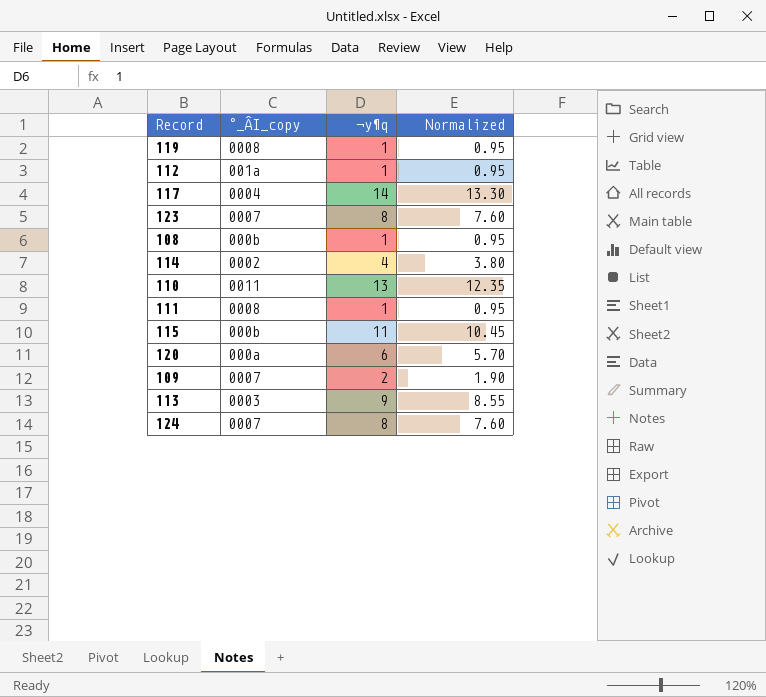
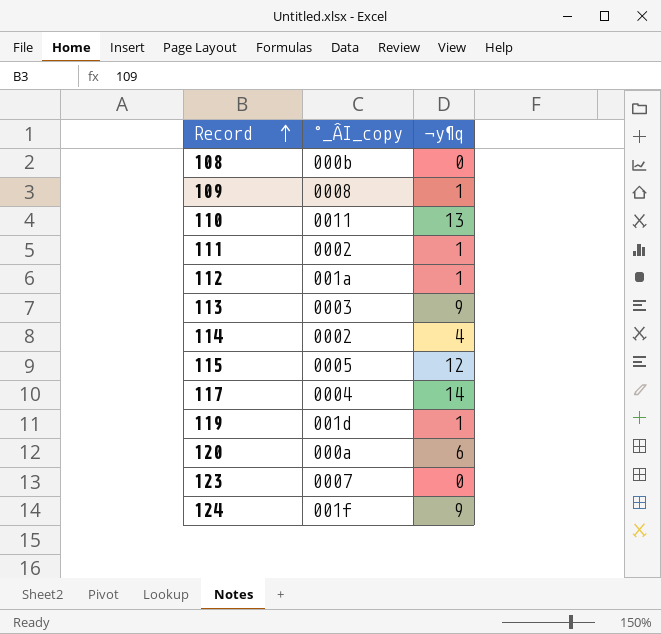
row order: none -> Record ascending
column Normalized | formula: [¬y¶q] * 0.95 -> none
108 | ¬y¶q: 1 -> 0
109 | °_ÂI_copy: 0007 -> 0008
109 | ¬y¶q: 2 -> 1
111 | °_ÂI_copy: 0008 -> 0002
115 | °_ÂI_copy: 000b -> 0005
115 | ¬y¶q: 11 -> 12
119 | °_ÂI_copy: 0008 -> 001d
123 | ¬y¶q: 8 -> 0
124 | °_ÂI_copy: 0007 -> 001f
124 | ¬y¶q: 8 -> 9

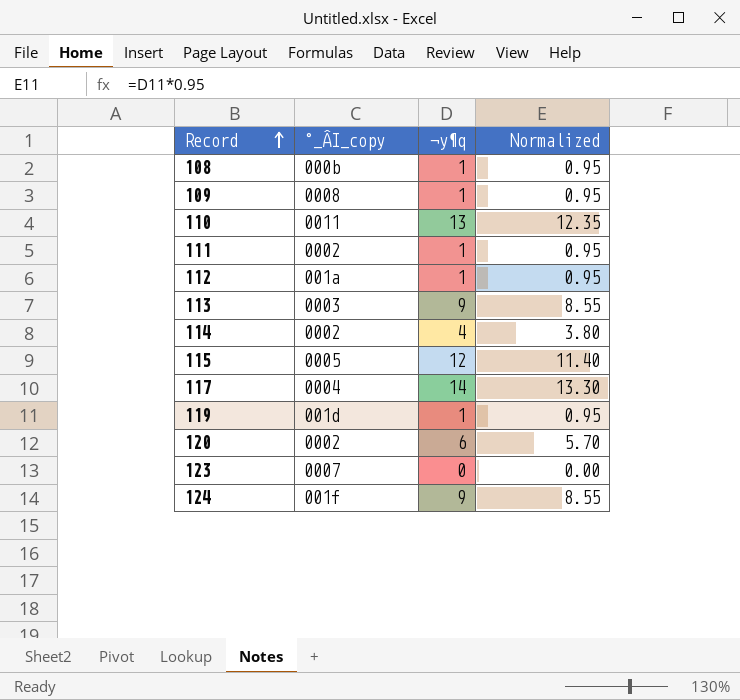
column Normalized | formula: none -> [¬y¶q] * 0.95
108 | ¬y¶q: 0 -> 1
120 | °_ÂI_copy: 000a -> 0002

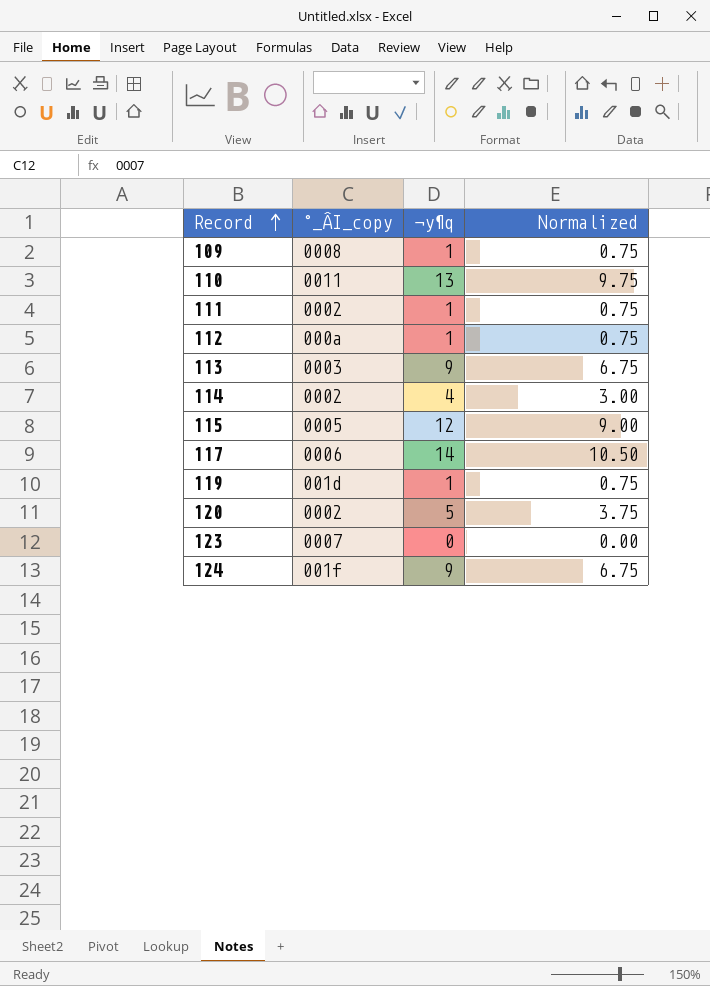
column Normalized | formula: [¬y¶q] * 0.95 -> [¬y¶q] * 0.75
row 108: 000b | 1 | 0.95 -> none
112 | °_ÂI_copy: 001a -> 000a
117 | °_ÂI_copy: 0004 -> 0006
120 | ¬y¶q: 6 -> 5

